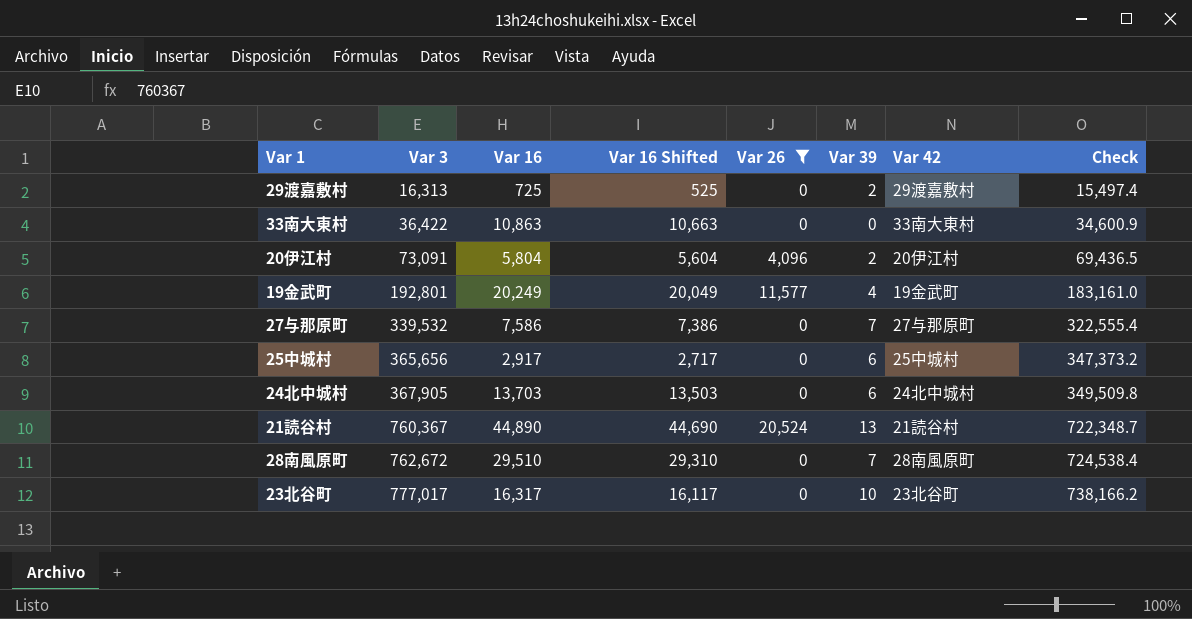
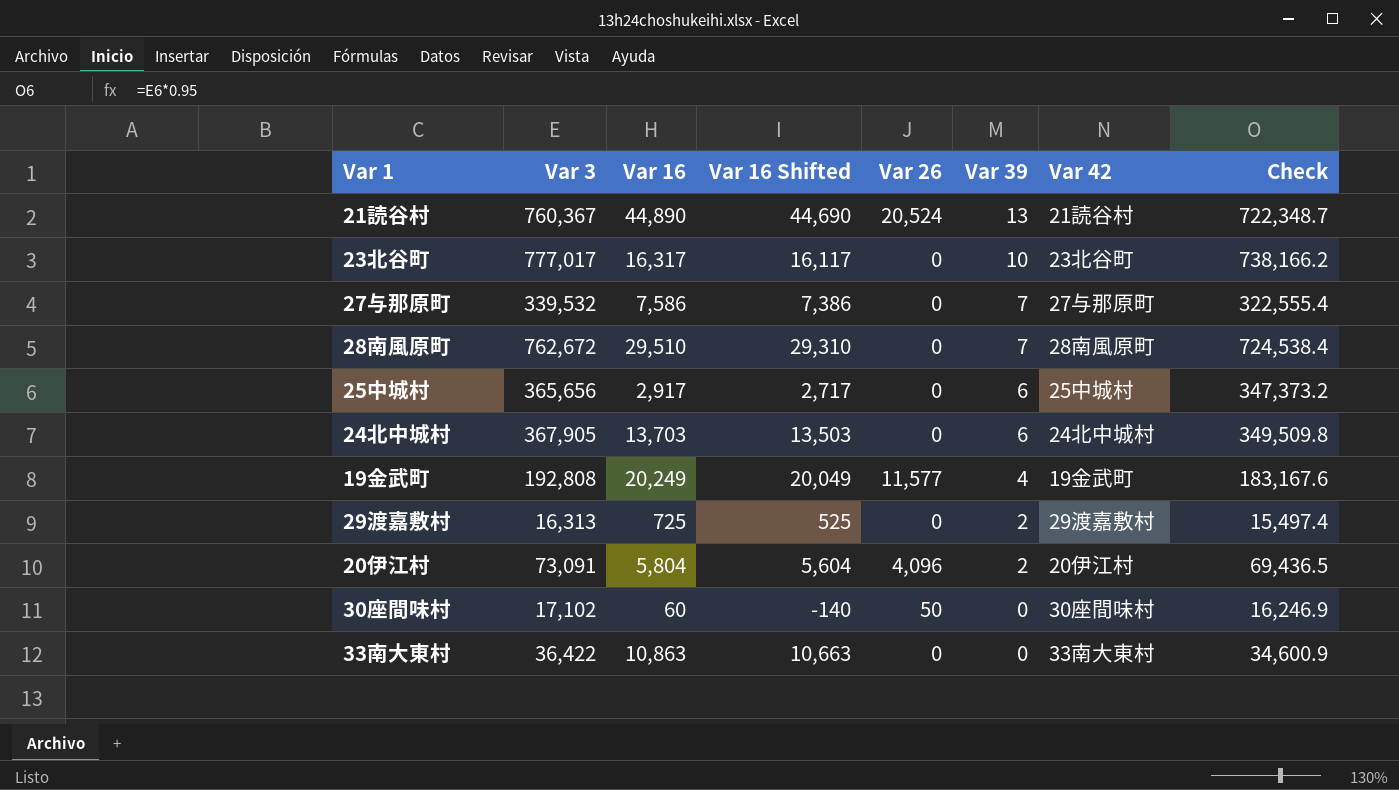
filter: Var 26 != 50 -> none
row order: Var 3 ascending -> Var 39 descending
19金武町 | Var 3: 192,801 -> 192,808
19金武町 | Check: 183,161.0 -> 183,167.6

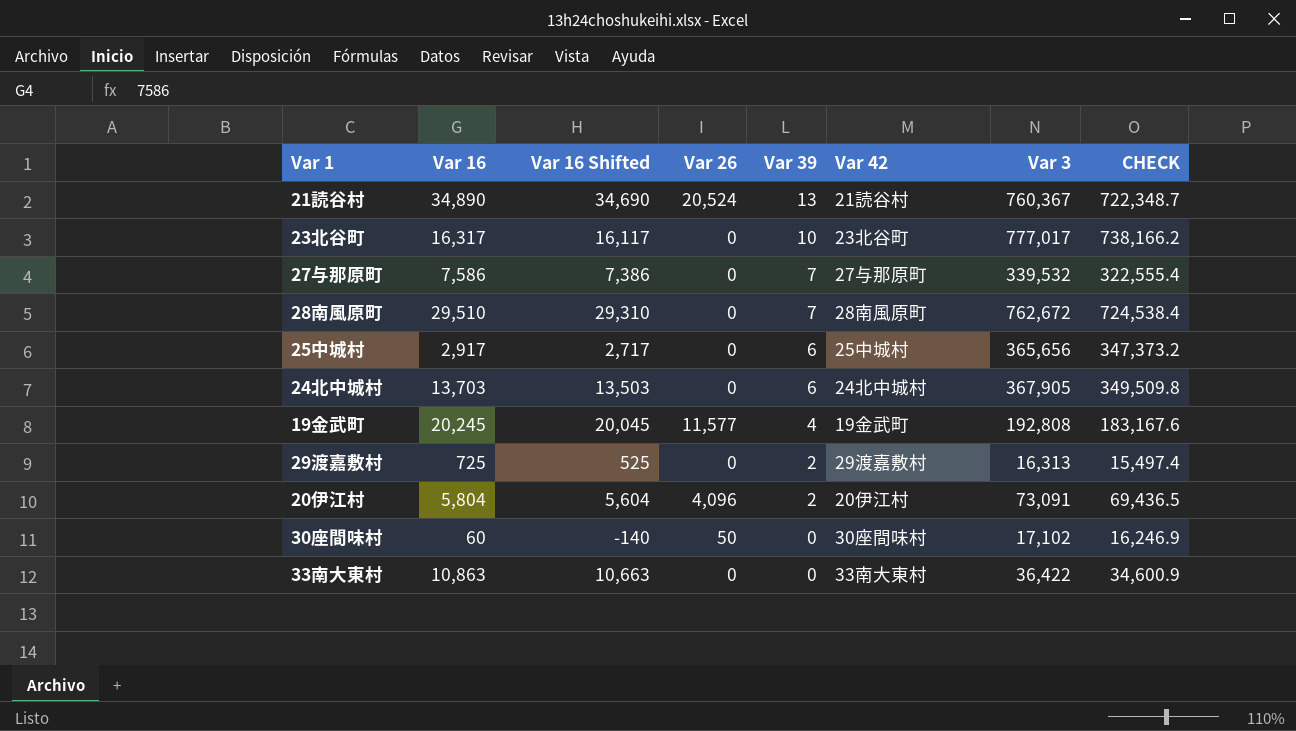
column Var 3 | position: 2 -> 7
column name: Check -> CHECK
21読谷村 | Var 16: 44,890 -> 34,890
21読谷村 | Var 16 Shifted: 44,690 -> 34,690
19金武町 | Var 16: 20,249 -> 20,245
19金武町 | Var 16 Shifted: 20,049 -> 20,045

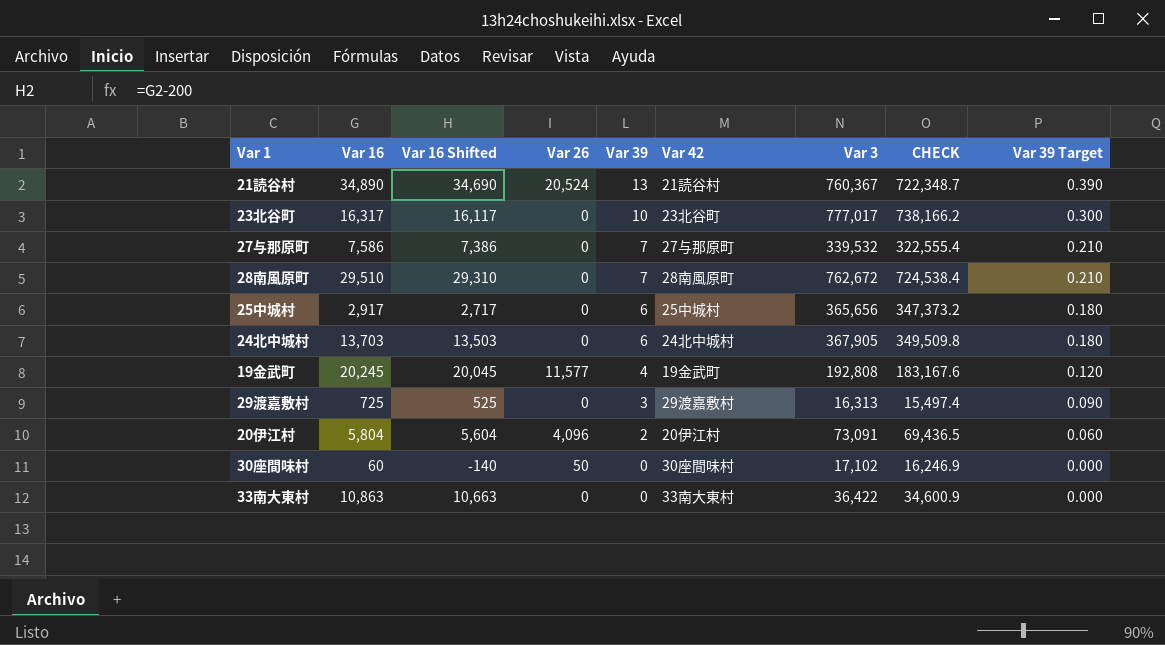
column Var 39 Target | formula: none -> [Var 39] * 0.03
29渡嘉敷村 | Var 39: 2 -> 3

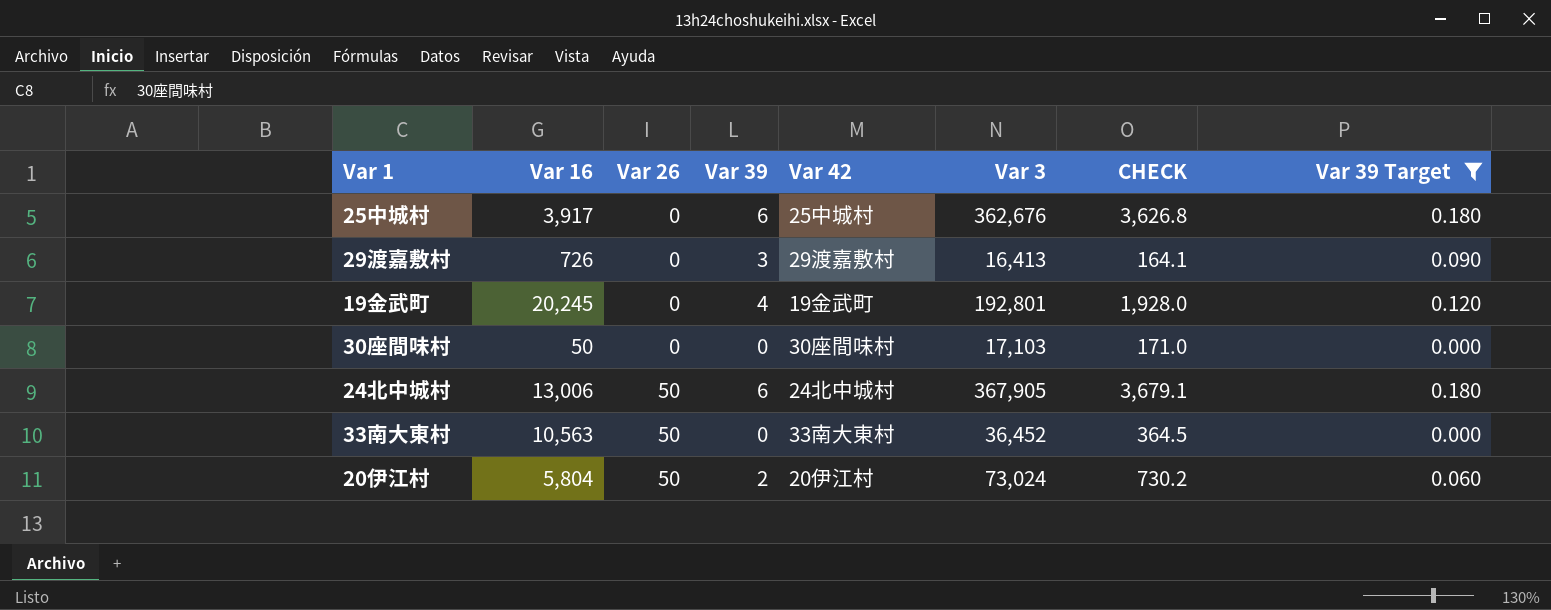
filter: none -> Var 39 Target <= 0.180
row order: Var 39 descending -> Var 26 ascending
column Var 16 Shifted | formula: [Var 16] - 200 -> none
column CHECK | formula: [Var 3] * 0.95 -> [Var 3] * 0.01
25中城村 | Var 16: 2,917 -> 3,917
25中城村 | Var 3: 365,656 -> 362,676
29渡嘉敷村 | Var 16: 725 -> 726
29渡嘉敷村 | Var 3: 16,313 -> 16,413
19金武町 | Var 26: 11,577 -> 0
19金武町 | Var 3: 192,808 -> 192,801
30座間味村 | Var 16: 60 -> 50
30座間味村 | Var 26: 50 -> 0
30座間味村 | Var 3: 17,102 -> 17,103
24北中城村 | Var 16: 13,703 -> 13,006
24北中城村 | Var 26: 0 -> 50
33南大東村 | Var 16: 10,863 -> 10,563
33南大東村 | Var 26: 0 -> 50
33南大東村 | Var 3: 36,422 -> 36,452
20伊江村 | Var 26: 4,096 -> 50
20伊江村 | Var 3: 73,091 -> 73,024

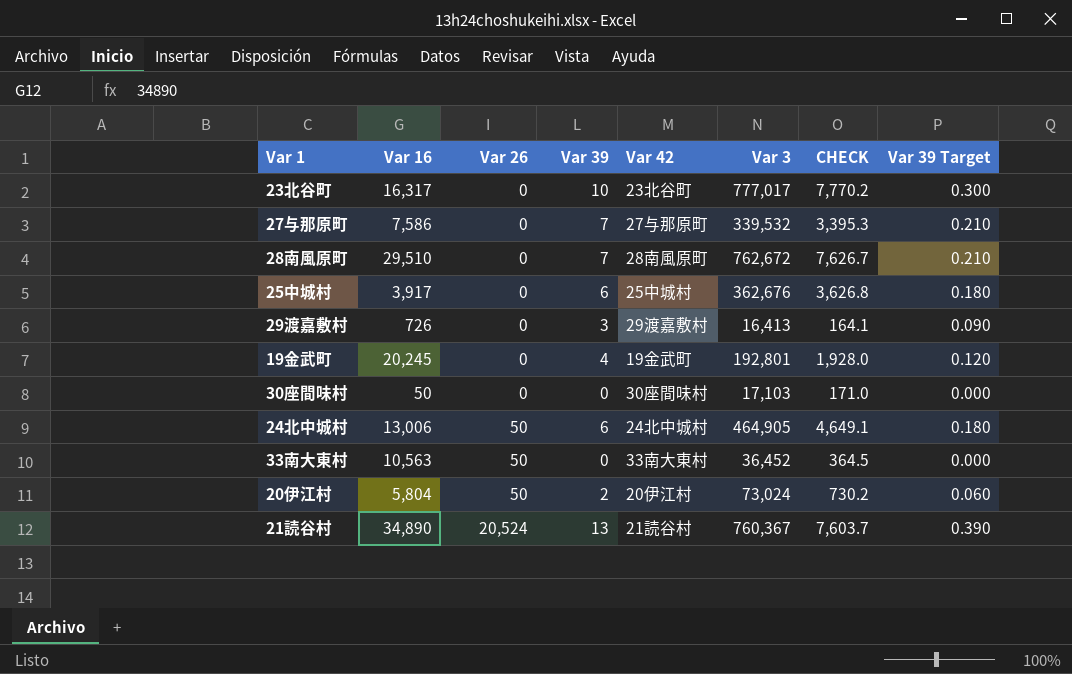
filter: Var 39 Target <= 0.180 -> none
24北中城村 | Var 3: 367,905 -> 464,905
24北中城村 | CHECK: 3,679.1 -> 4,649.1

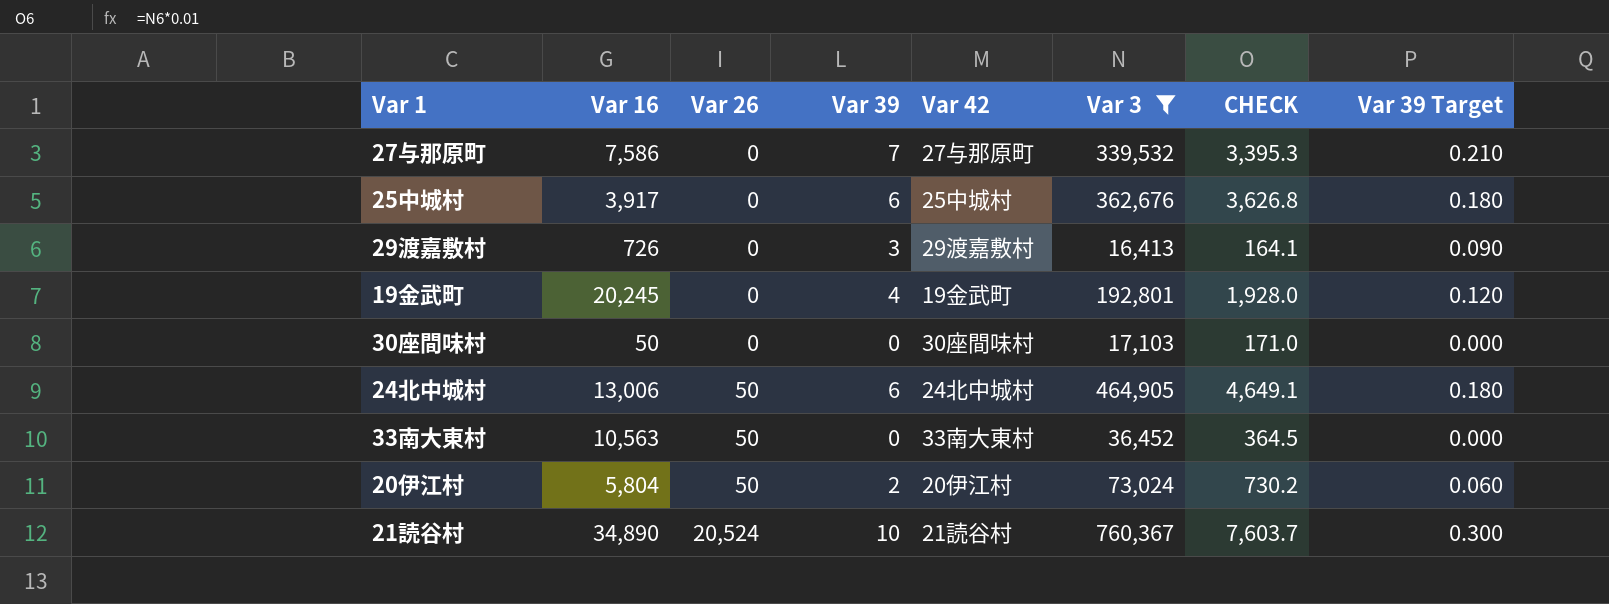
filter: none -> Var 3 <= 760,367
21読谷村 | Var 39: 13 -> 10
21読谷村 | Var 39 Target: 0.390 -> 0.300

